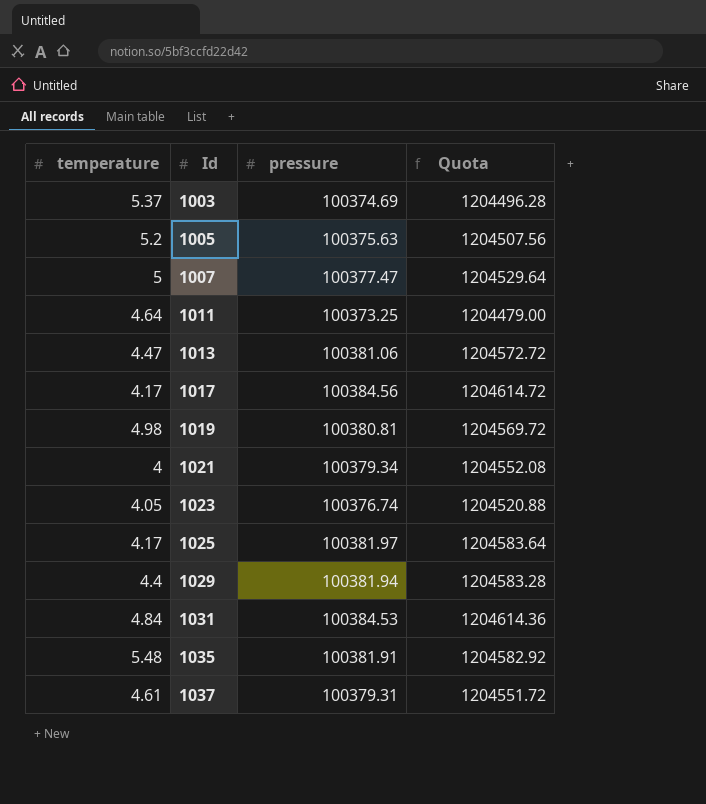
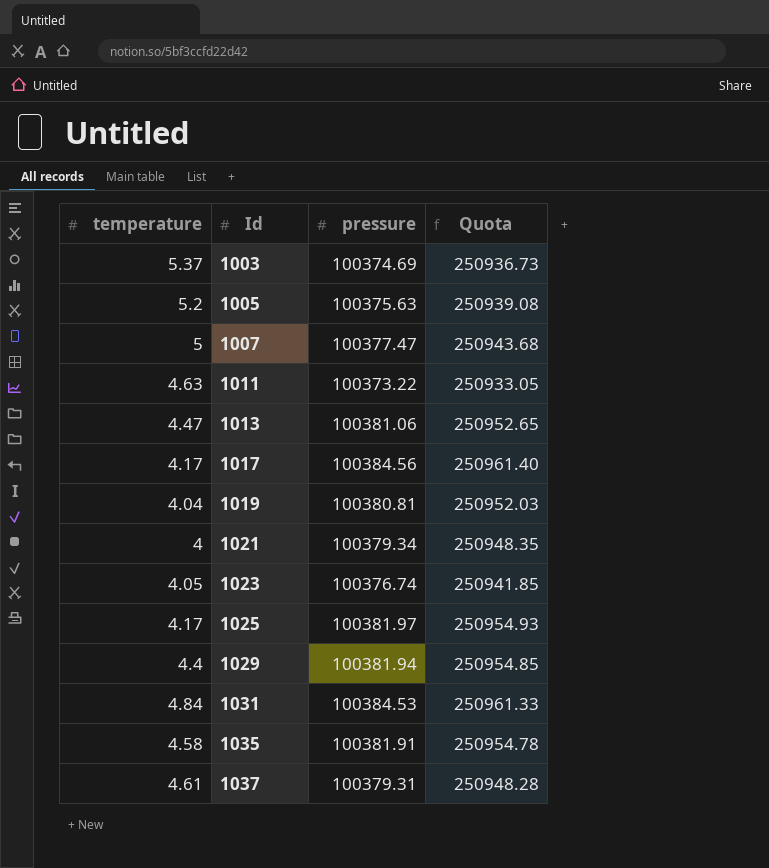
column Quota | formula: [pressure] * 12 -> [pressure] * 2.5
1011 | temperature: 4.64 -> 4.63
1011 | pressure: 100373.25 -> 100373.22
1019 | temperature: 4.98 -> 4.04
1035 | temperature: 5.48 -> 4.58

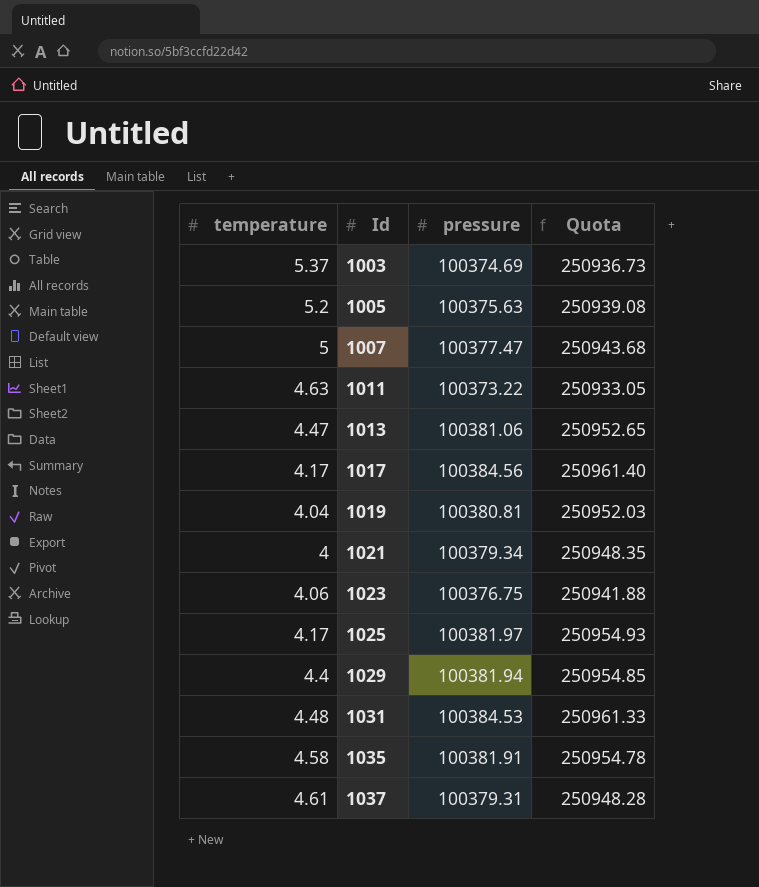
1023 | temperature: 4.05 -> 4.06
1023 | pressure: 100376.74 -> 100376.75
1023 | Quota: 250941.85 -> 250941.88
1031 | temperature: 4.84 -> 4.48

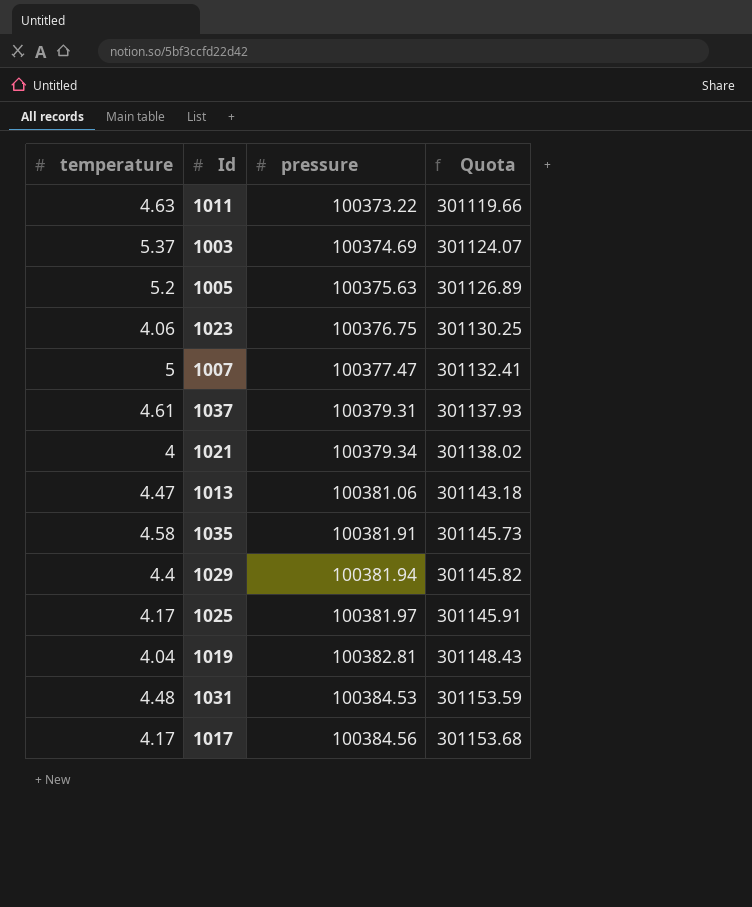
row order: Id ascending -> pressure ascending
column Quota | formula: [pressure] * 2.5 -> [pressure] * 3
1019 | pressure: 100380.81 -> 100382.81

